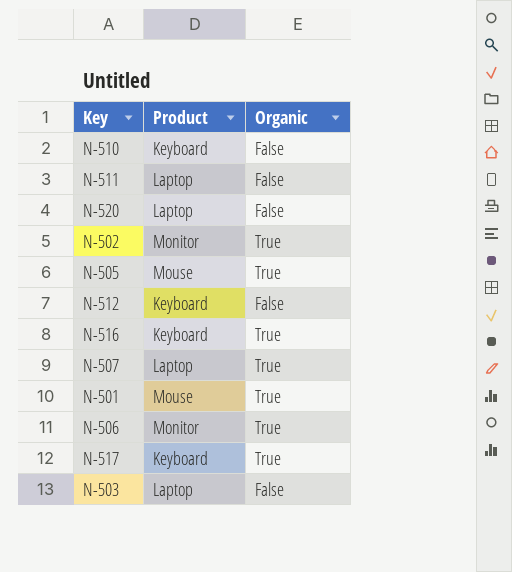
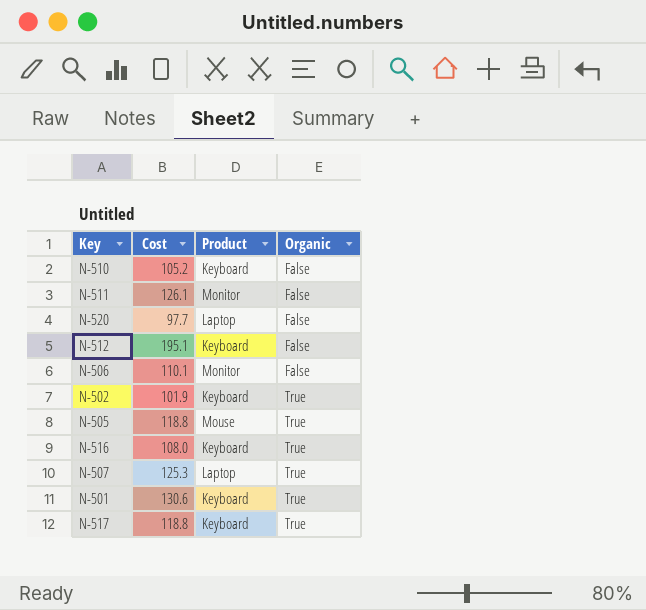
row order: none -> Organic ascending
column Cost | position: none -> 2
row N-503: Laptop | False -> none
N-511 | Product: Laptop -> Monitor
N-506 | Organic: True -> False
N-502 | Product: Monitor -> Keyboard
N-501 | Product: Mouse -> Keyboard

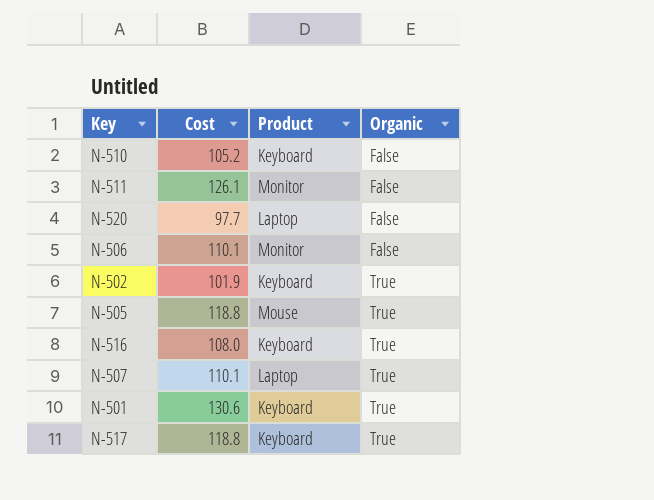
row N-512: 195.1 | Keyboard | False -> none
N-507 | Cost: 125.3 -> 110.1

